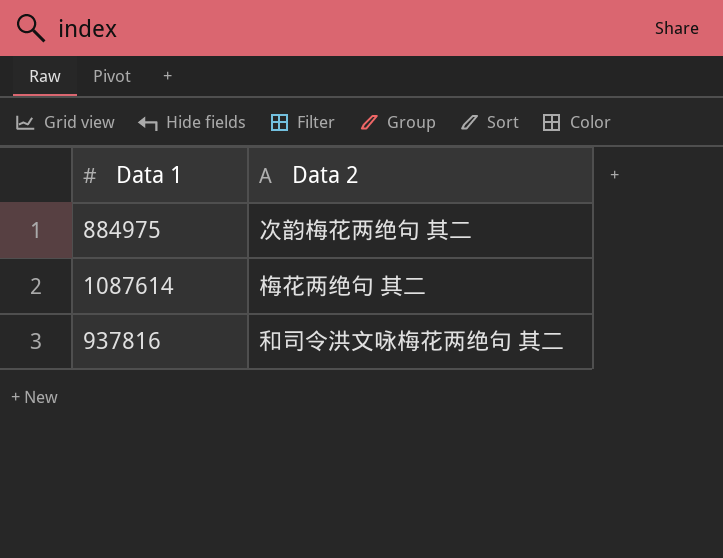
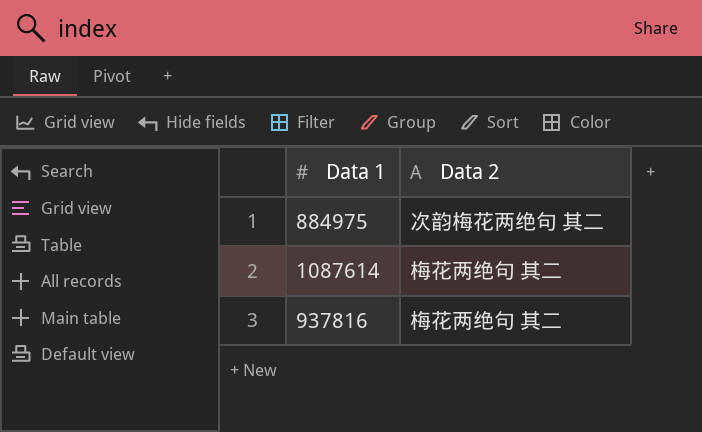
937816 | Data 2: 和司令洪文咏梅花两绝句 其二 -> 梅花两绝句 其二

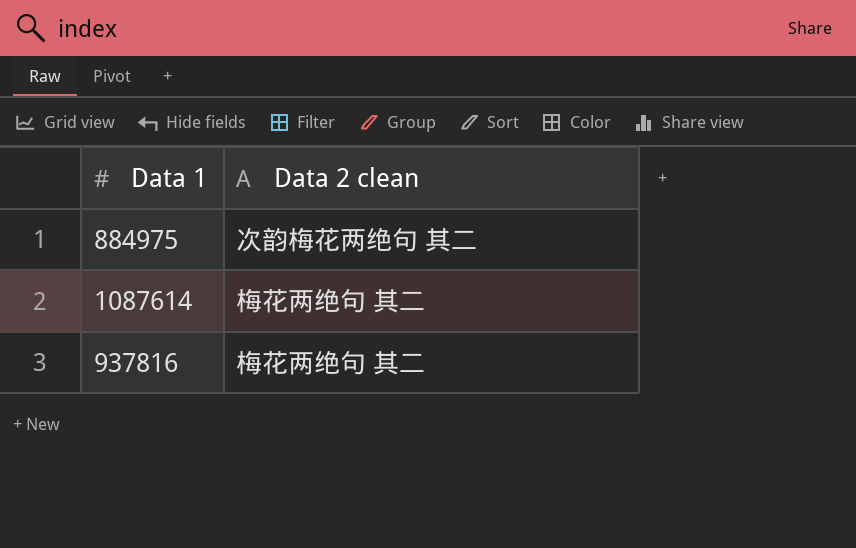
column name: Data 2 -> Data 2 clean

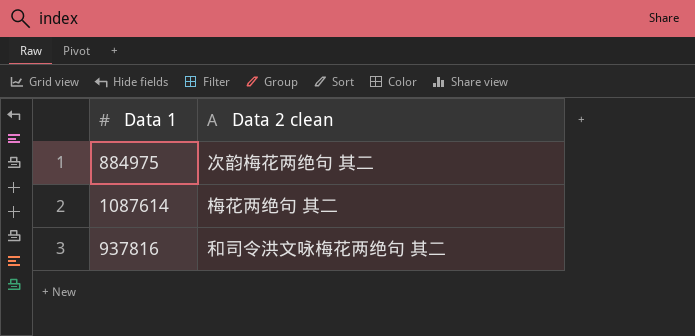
937816 | Data 2 clean: 梅花两绝句 其二 -> 和司令洪文咏梅花两绝句 其二

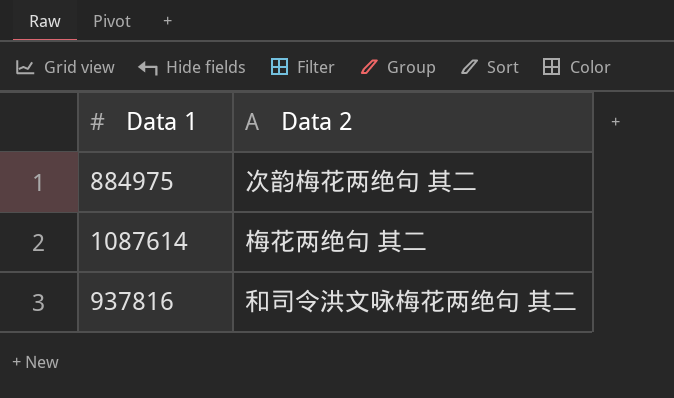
column name: Data 2 clean -> Data 2

